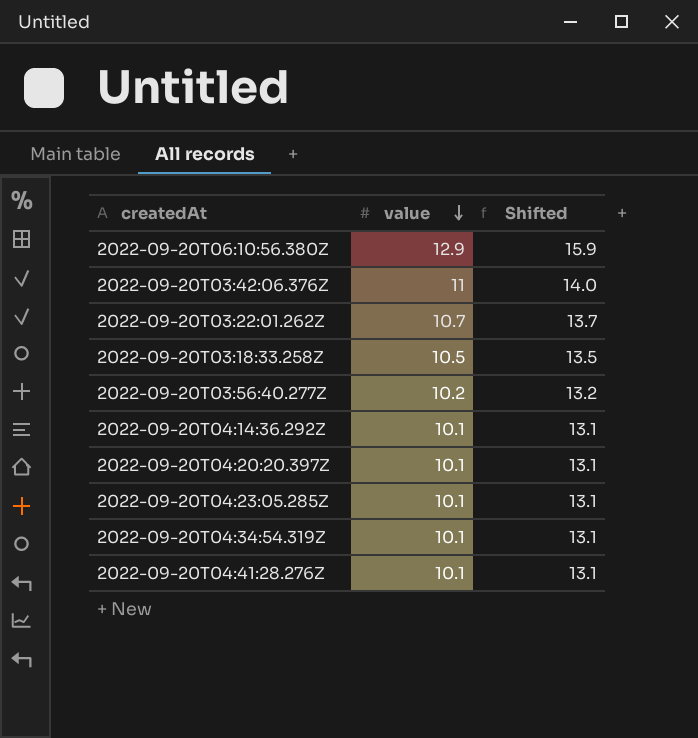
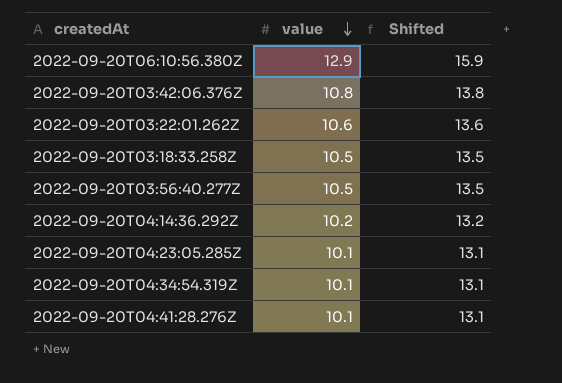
row 2022-09-20T04:20:20.397Z: 10.1 | 13.1 -> none
2022-09-20T03:42:06.376Z | value: 11 -> 10.8
2022-09-20T03:42:06.376Z | Shifted: 14.0 -> 13.8
2022-09-20T03:22:01.262Z | value: 10.7 -> 10.6
2022-09-20T03:22:01.262Z | Shifted: 13.7 -> 13.6
2022-09-20T03:56:40.277Z | value: 10.2 -> 10.5
2022-09-20T03:56:40.277Z | Shifted: 13.2 -> 13.5
2022-09-20T04:14:36.292Z | value: 10.1 -> 10.2
2022-09-20T04:14:36.292Z | Shifted: 13.1 -> 13.2

